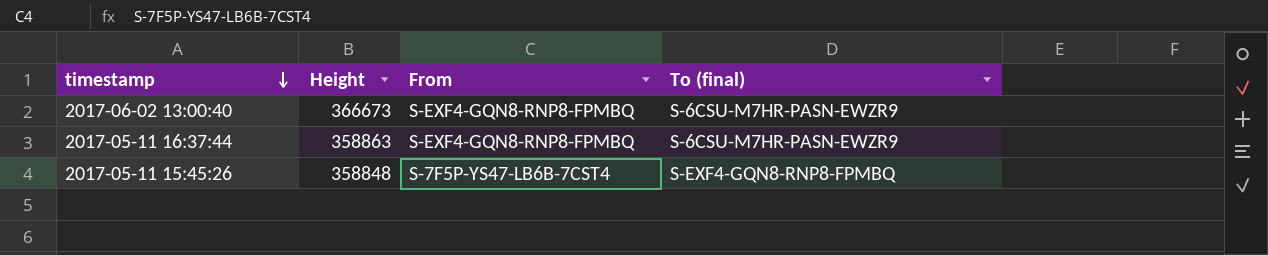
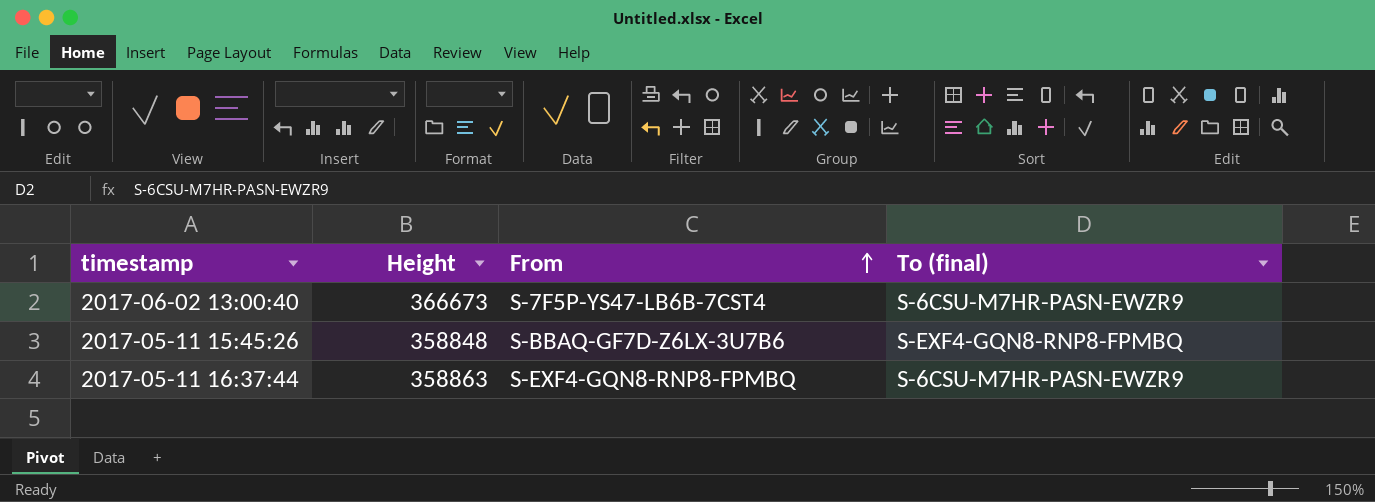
row order: timestamp descending -> From ascending
2017-06-02 13:00:40 | From: S-EXF4-GQN8-RNP8-FPMBQ -> S-7F5P-YS47-LB6B-7CST4
2017-05-11 15:45:26 | From: S-7F5P-YS47-LB6B-7CST4 -> S-BBAQ-GF7D-Z6LX-3U7B6

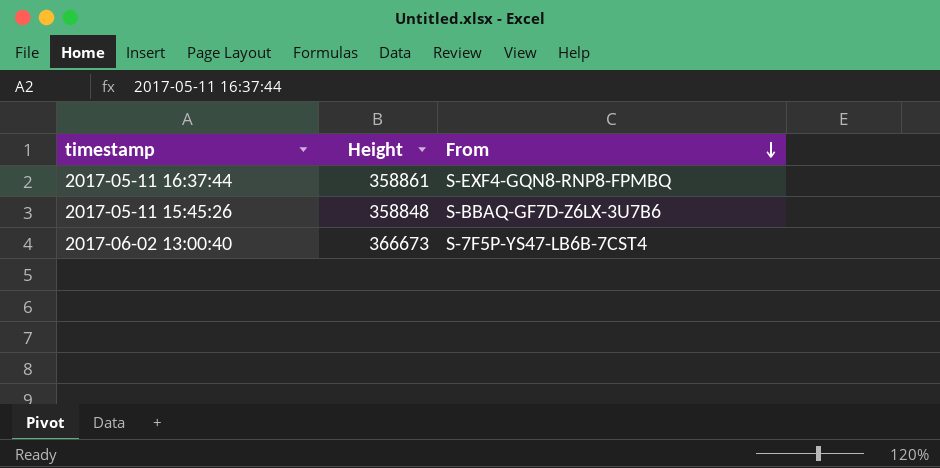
row order: From ascending -> From descending
column To (final) | position: 4 -> none
2017-05-11 16:37:44 | Height: 358863 -> 358861

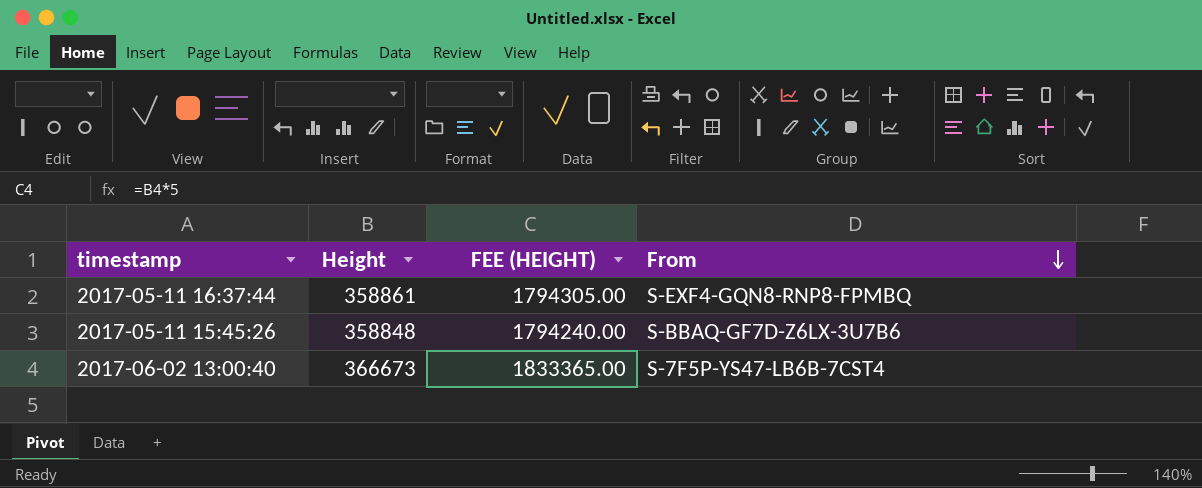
column FEE (HEIGHT) | formula: none -> [Height] * 5

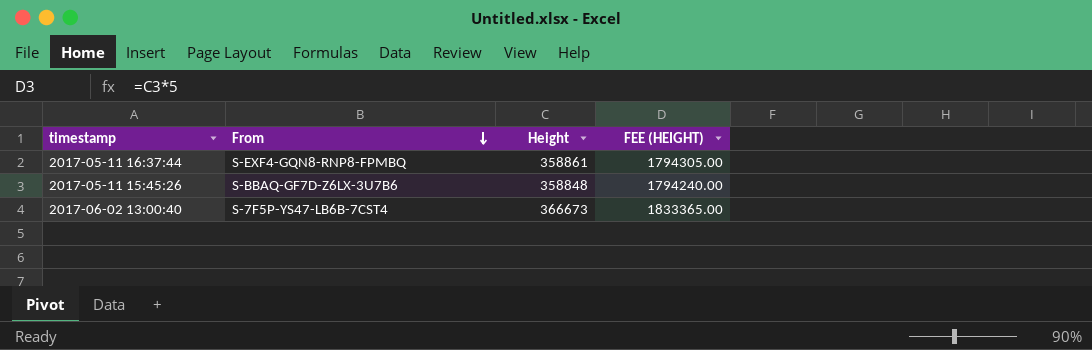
column From | position: 4 -> 2

